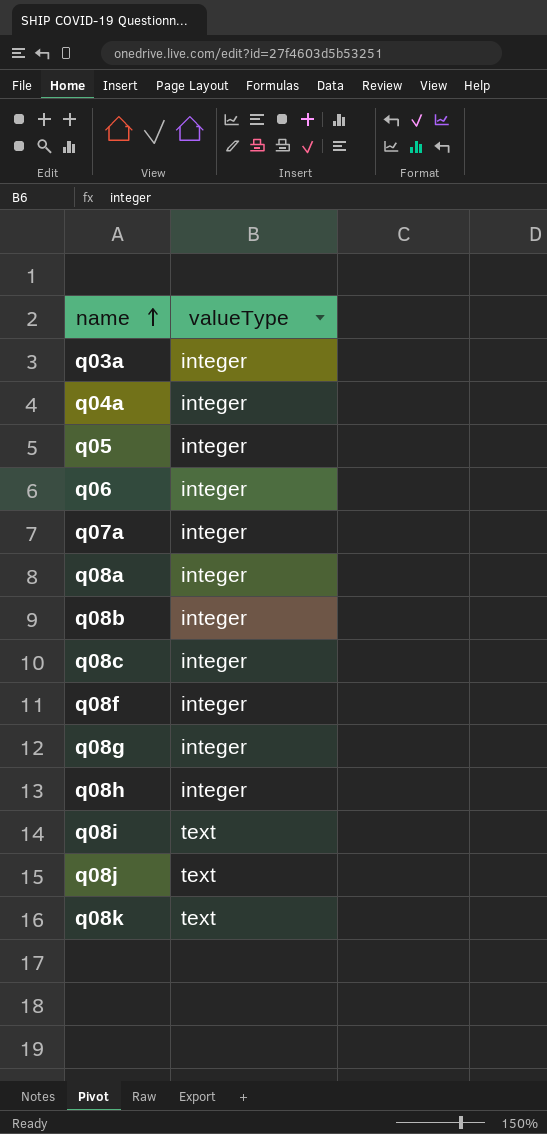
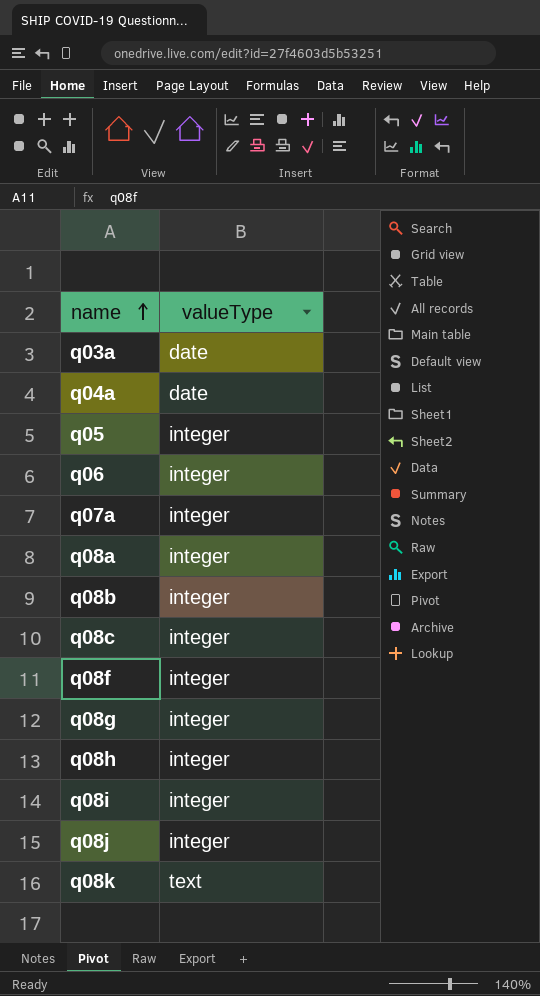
q03a | valueType: integer -> date
q04a | valueType: integer -> date
q08i | valueType: text -> integer
q08j | valueType: text -> integer

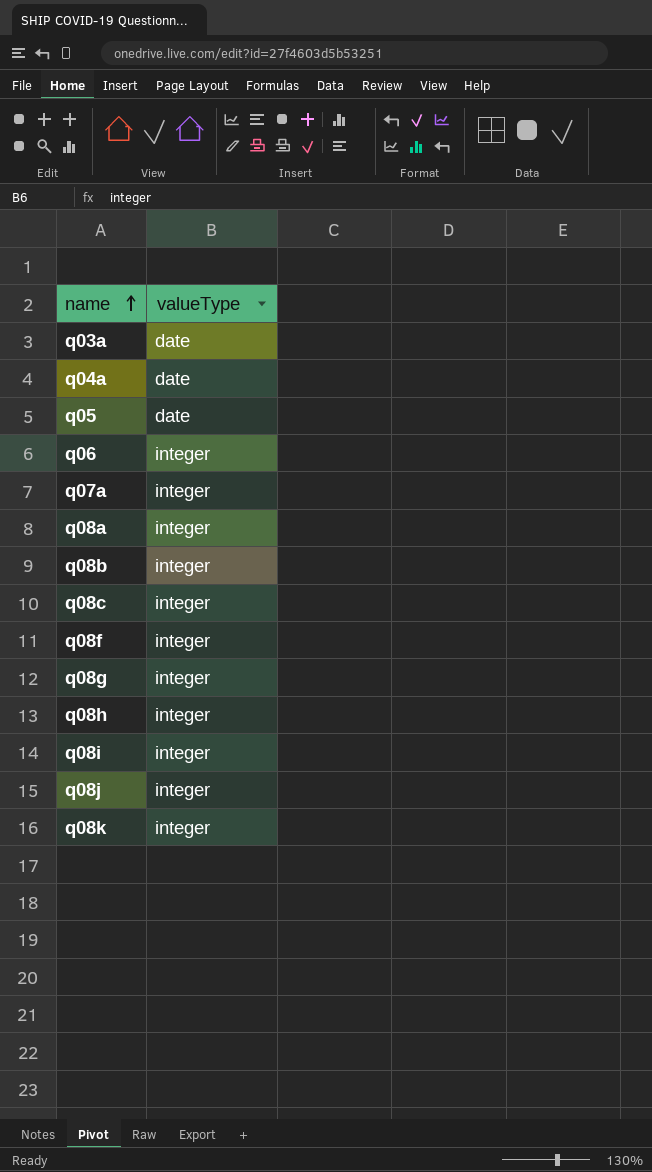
q05 | valueType: integer -> date
q08k | valueType: text -> integer

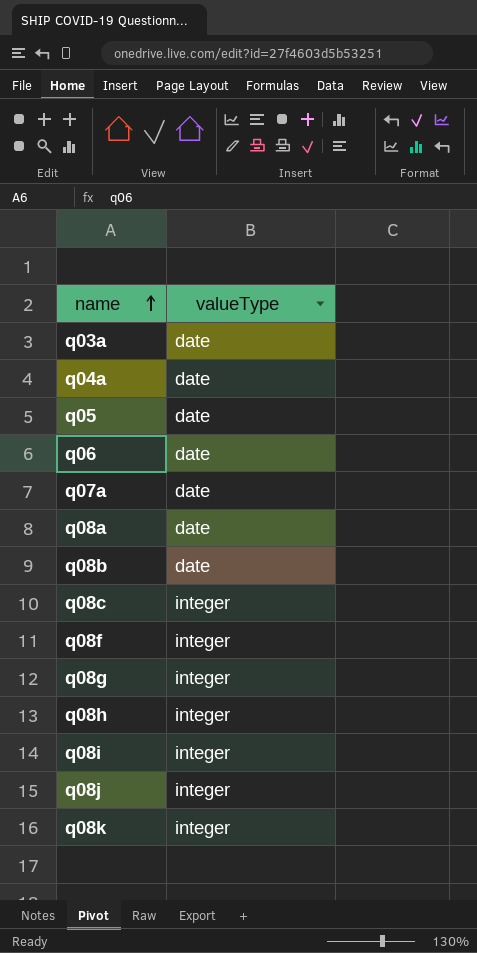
q06 | valueType: integer -> date
q07a | valueType: integer -> date
q08a | valueType: integer -> date
q08b | valueType: integer -> date

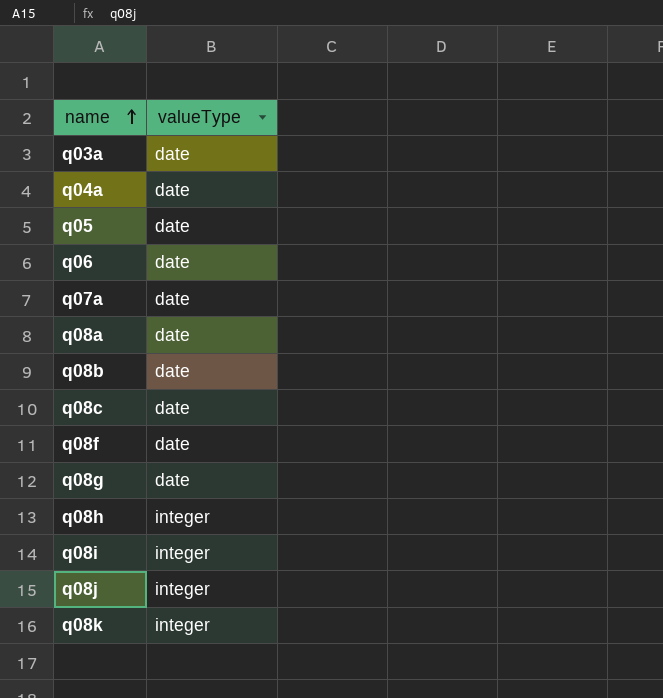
q08c | valueType: integer -> date
q08f | valueType: integer -> date
q08g | valueType: integer -> date

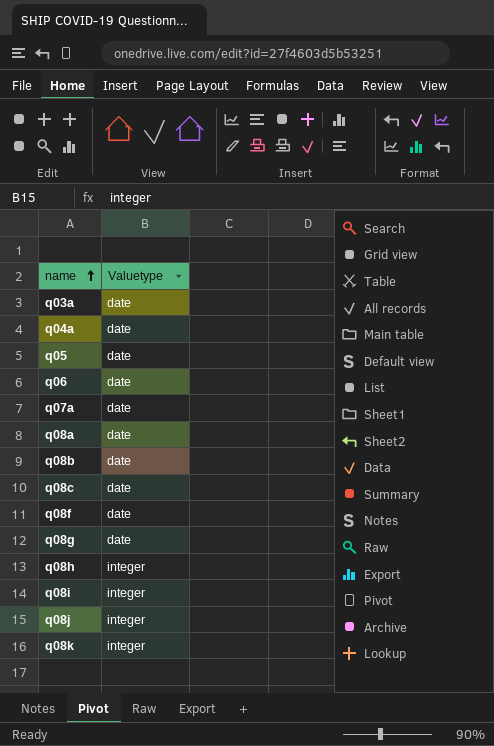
column name: valueType -> Valuetype

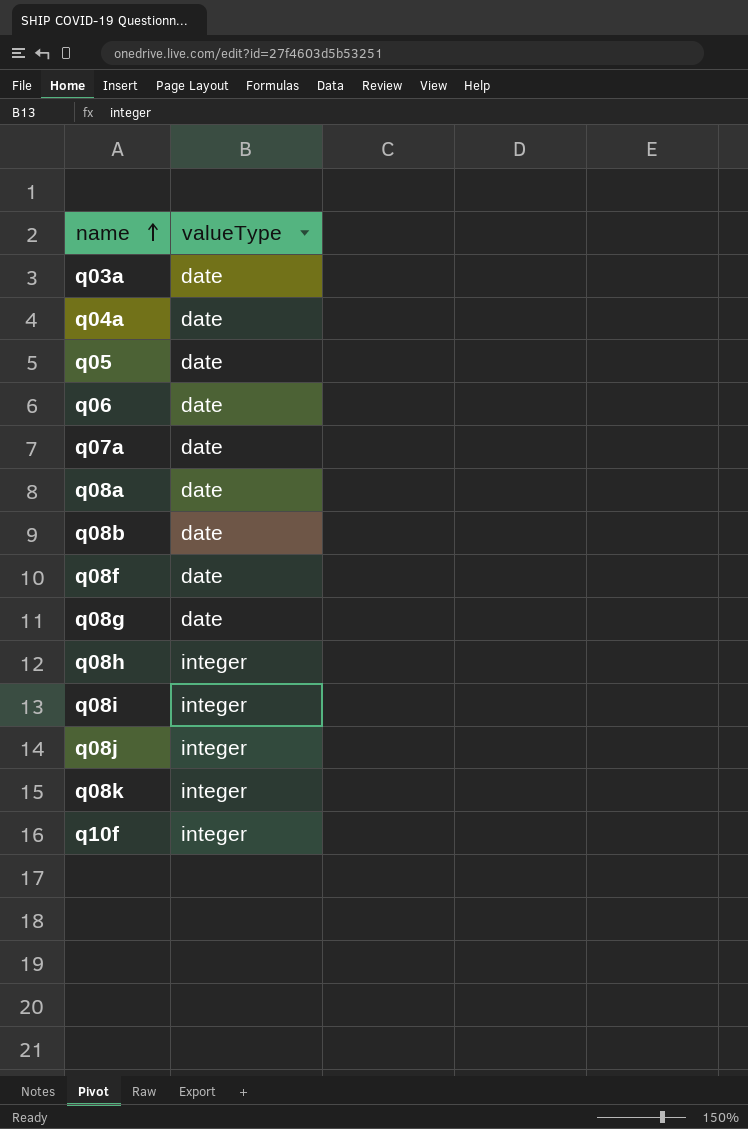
column name: Valuetype -> valueType
row q08c: date -> none
row q10f: none -> integer

